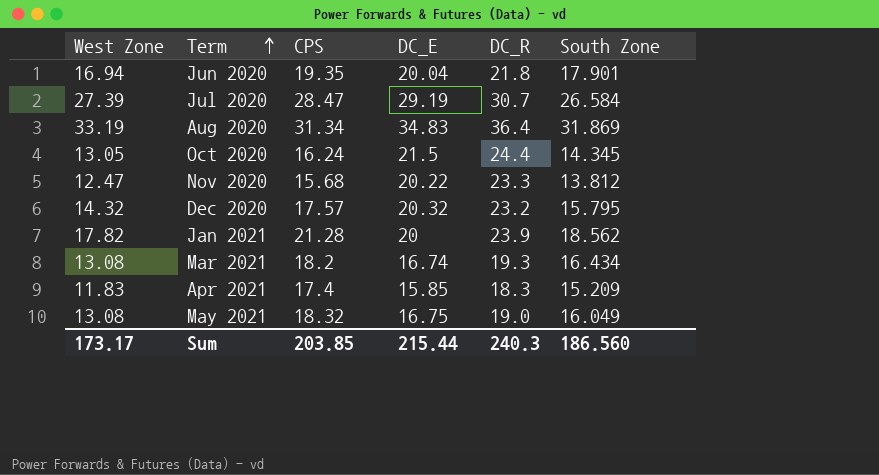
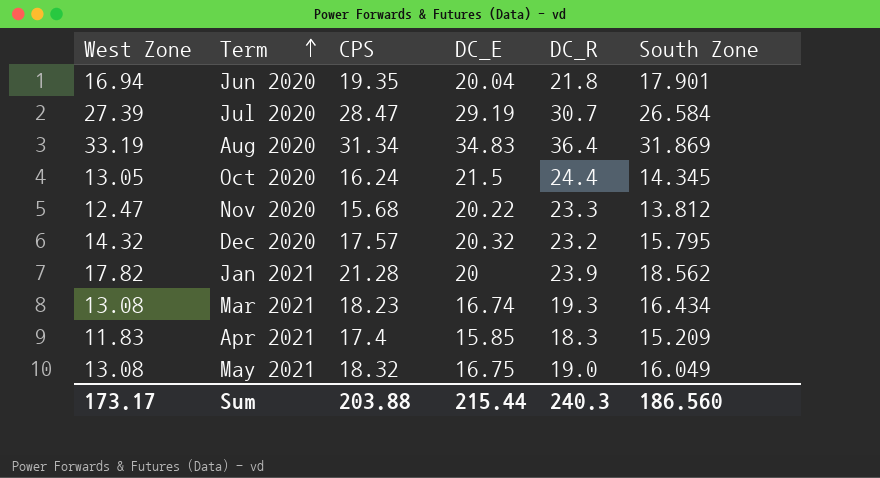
Mar 2021 | CPS: 18.2 -> 18.23
Sum | CPS: 203.85 -> 203.88

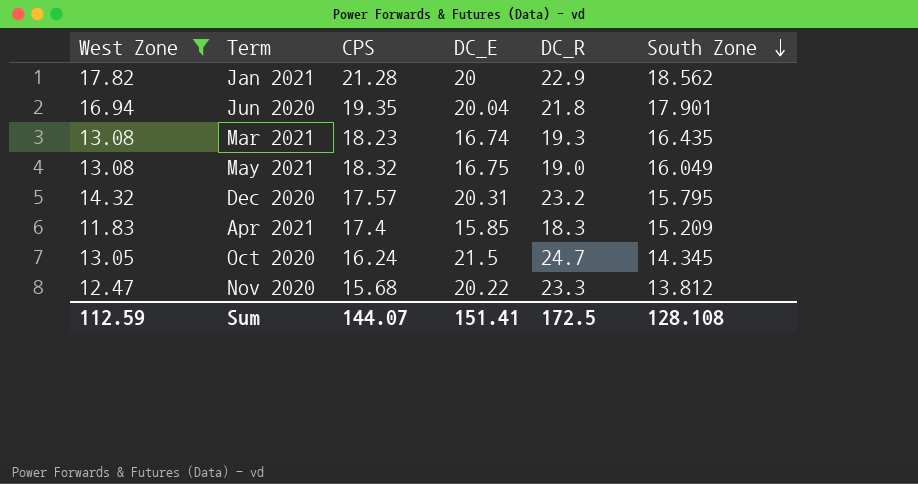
filter: none -> West Zone <= 17.82
row order: Term ascending -> South Zone descending
Jan 2021 | DC_R: 23.9 -> 22.9
Mar 2021 | South Zone: 16.434 -> 16.435
Dec 2020 | DC_E: 20.32 -> 20.31
Oct 2020 | DC_R: 24.4 -> 24.7
Sum | West Zone: 173.17 -> 112.59
Sum | CPS: 203.88 -> 144.07
Sum | DC_E: 215.44 -> 151.41
Sum | DC_R: 240.3 -> 172.5
Sum | South Zone: 186.560 -> 128.108

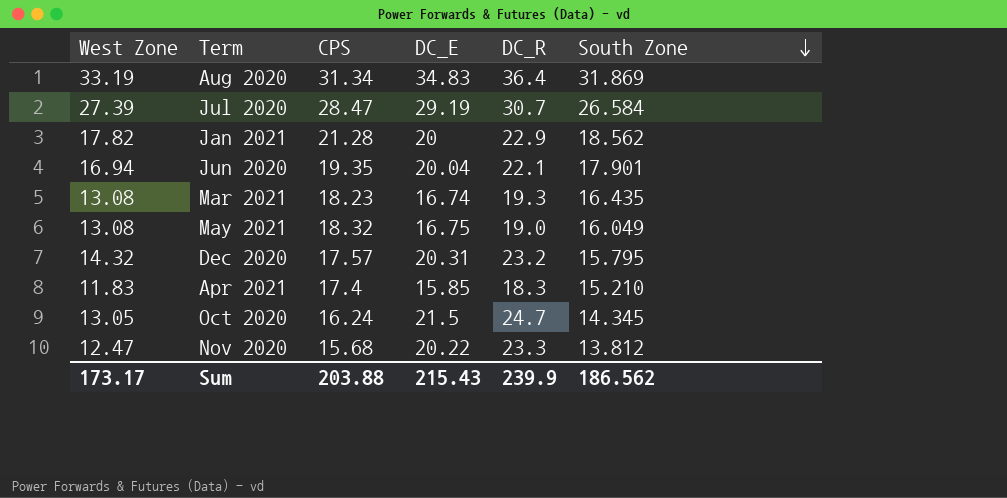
filter: West Zone <= 17.82 -> none
Jun 2020 | DC_R: 21.8 -> 22.1
Apr 2021 | South Zone: 15.209 -> 15.210
Sum | West Zone: 112.59 -> 173.17
Sum | CPS: 144.07 -> 203.88
Sum | DC_E: 151.41 -> 215.43
Sum | DC_R: 172.5 -> 239.9
Sum | South Zone: 128.108 -> 186.562

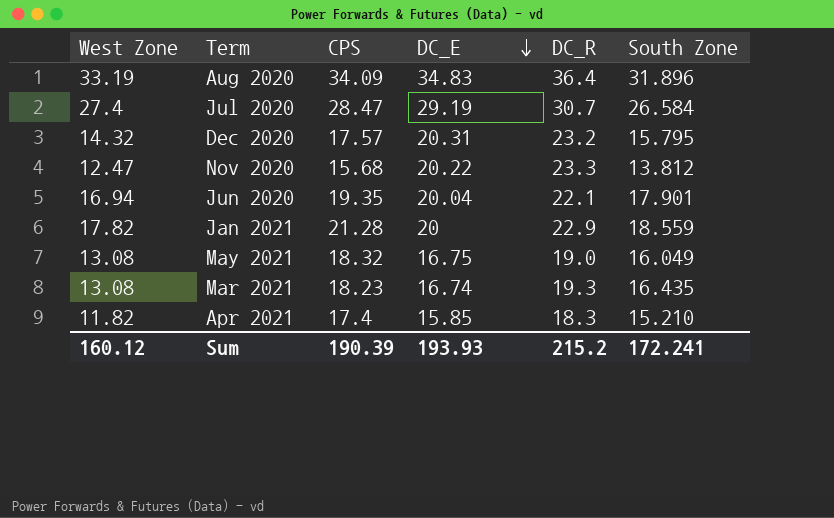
row order: South Zone descending -> DC_E descending
row Oct 2020: 13.05 | 16.24 | 21.5 | 24.7 | 14.345 -> none
Aug 2020 | CPS: 31.34 -> 34.09
Aug 2020 | South Zone: 31.869 -> 31.896
Jul 2020 | West Zone: 27.39 -> 27.4
Jan 2021 | South Zone: 18.562 -> 18.559
Apr 2021 | West Zone: 11.83 -> 11.82
Sum | West Zone: 173.17 -> 160.12
Sum | CPS: 203.88 -> 190.39
Sum | DC_E: 215.43 -> 193.93
Sum | DC_R: 239.9 -> 215.2
Sum | South Zone: 186.562 -> 172.241

